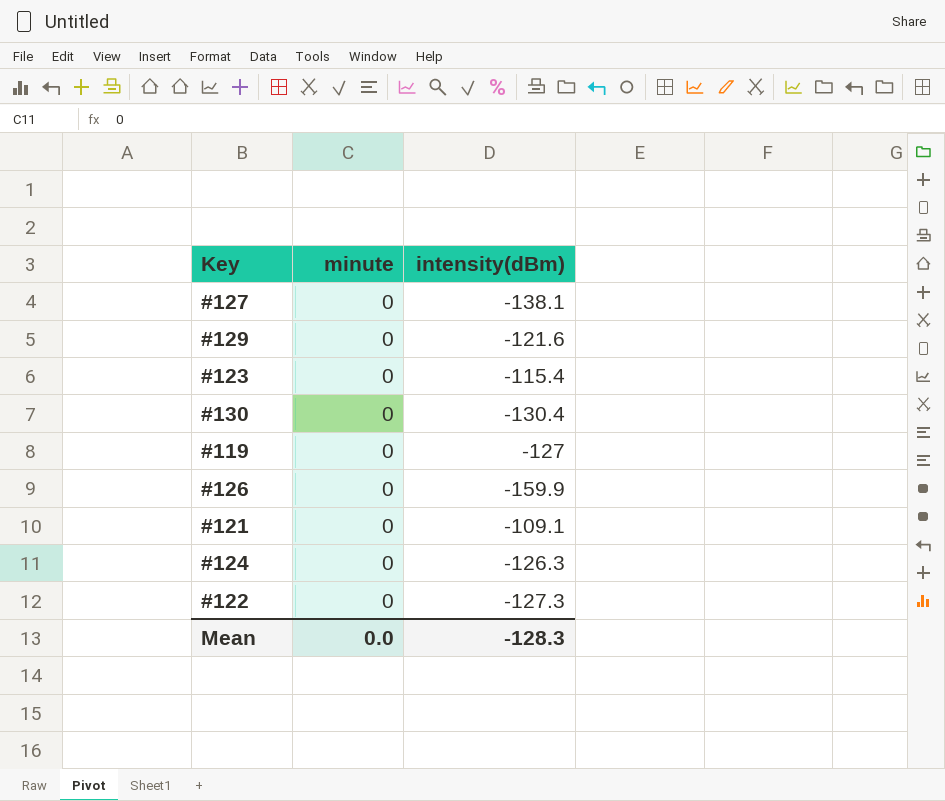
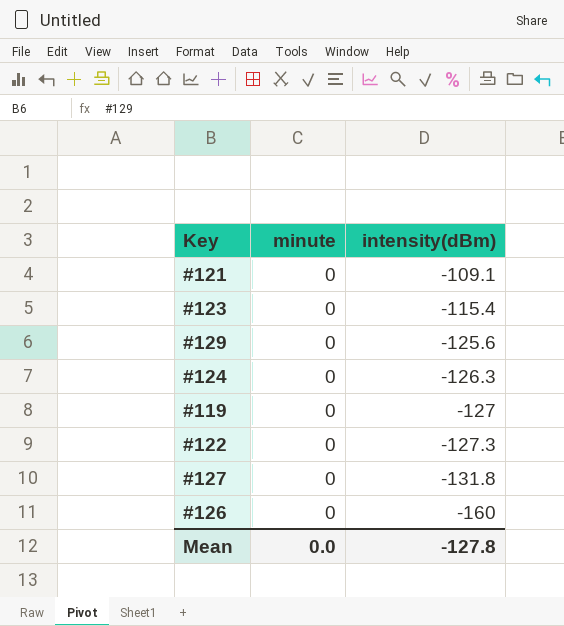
row order: none -> intensity(dBm) descending
row #130: 0 | -130.4 -> none
#129 | intensity(dBm): -121.6 -> -125.6
#127 | intensity(dBm): -138.1 -> -131.8
#126 | intensity(dBm): -159.9 -> -160
Mean | intensity(dBm): -128.3 -> -127.8

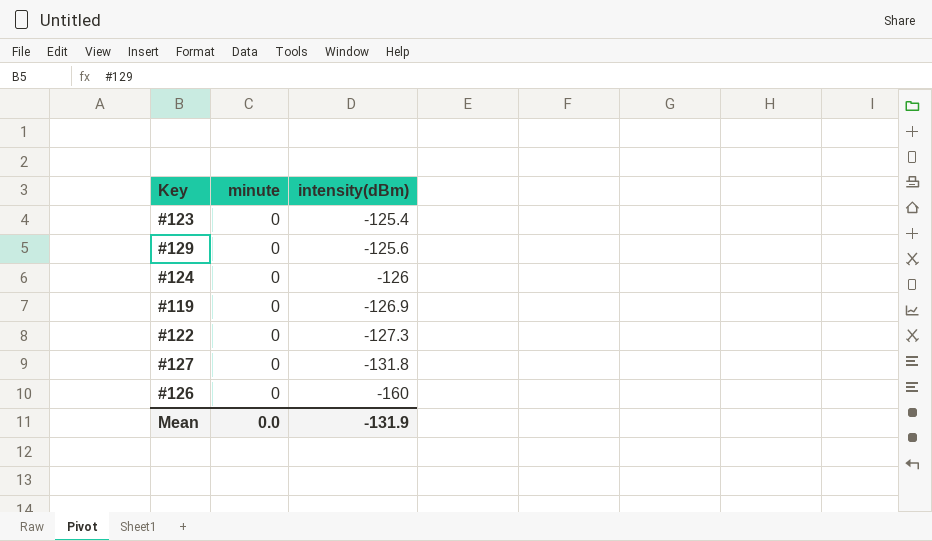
row #121: 0 | -109.1 -> none
#123 | intensity(dBm): -115.4 -> -125.4
#124 | intensity(dBm): -126.3 -> -126
#119 | intensity(dBm): -127 -> -126.9
Mean | intensity(dBm): -127.8 -> -131.9

